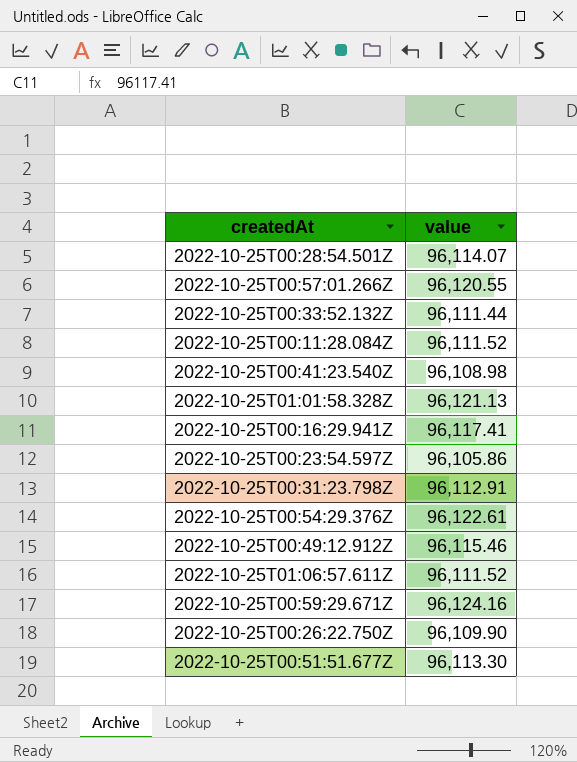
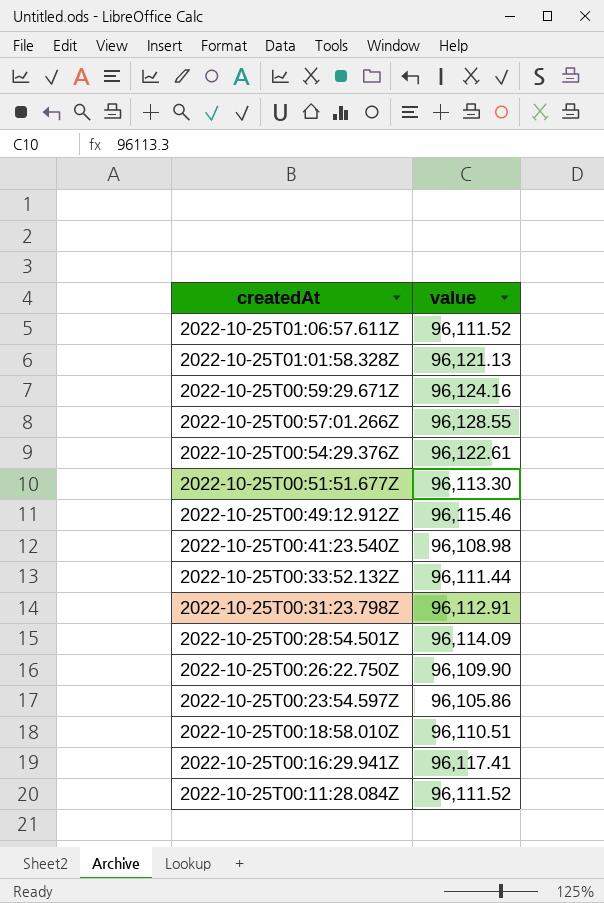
row order: none -> createdAt descending
2022-10-25T00:57:01.266Z | value: 96,120.55 -> 96,128.55
2022-10-25T00:28:54.501Z | value: 96,114.07 -> 96,114.09
row 2022-10-25T00:18:58.010Z: none -> 96,110.51

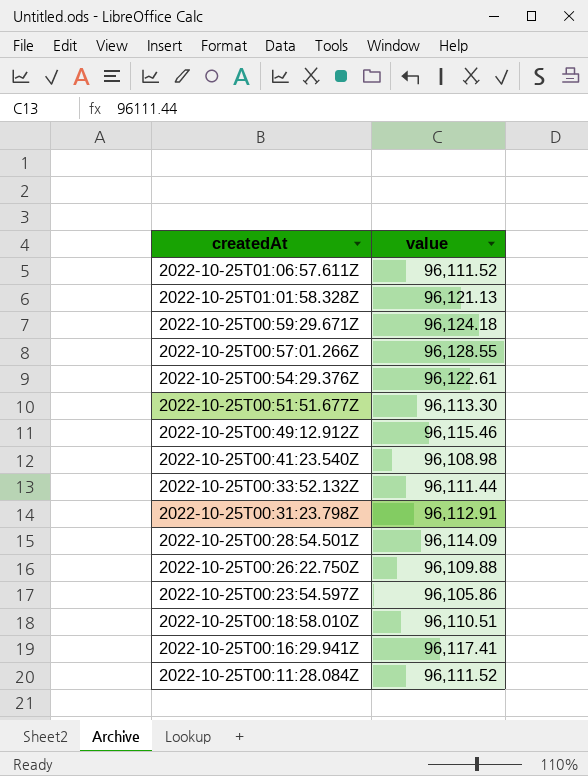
2022-10-25T00:59:29.671Z | value: 96,124.16 -> 96,124.18
2022-10-25T00:26:22.750Z | value: 96,109.90 -> 96,109.88

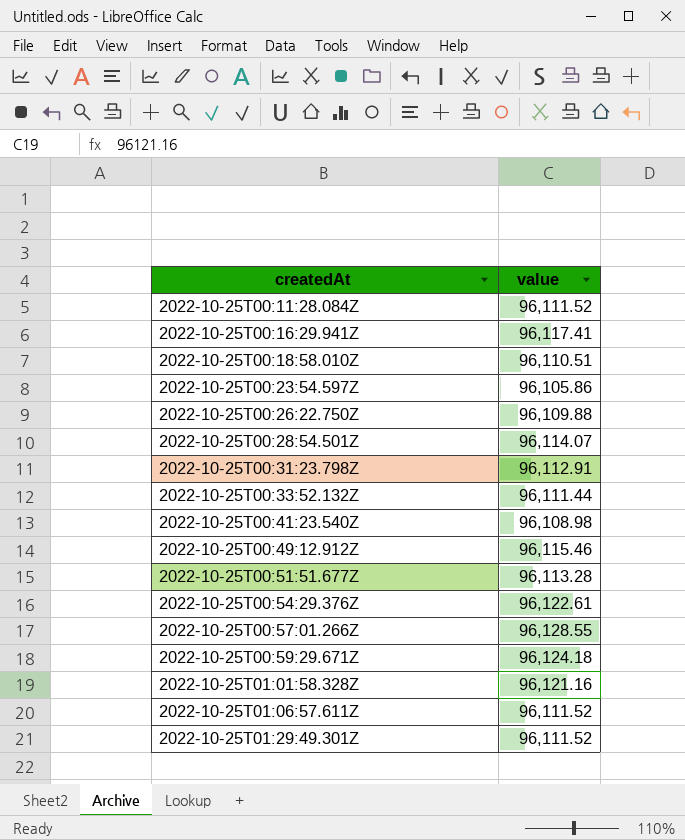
row order: createdAt descending -> createdAt ascending
2022-10-25T00:28:54.501Z | value: 96,114.09 -> 96,114.07
2022-10-25T00:51:51.677Z | value: 96,113.30 -> 96,113.28
2022-10-25T01:01:58.328Z | value: 96,121.13 -> 96,121.16
row 2022-10-25T01:29:49.301Z: none -> 96,111.52

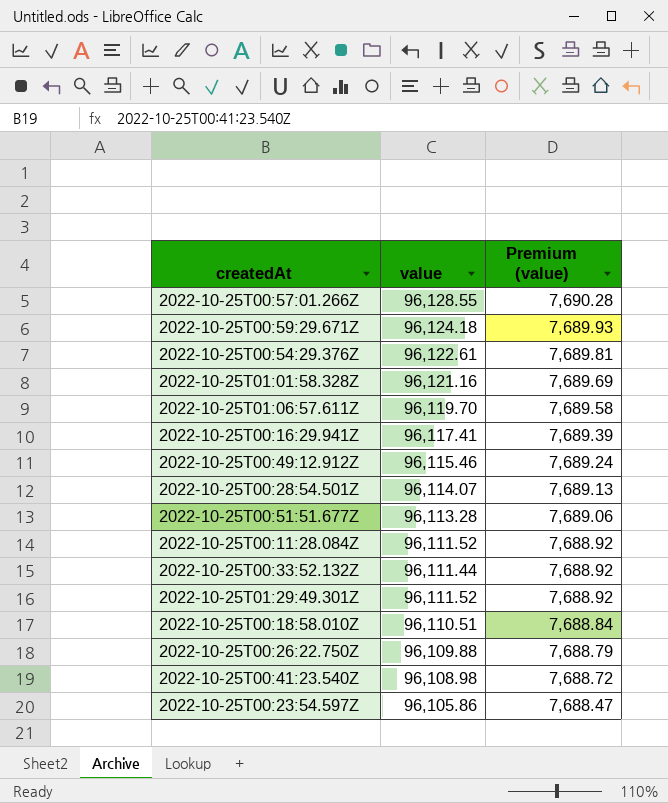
row order: createdAt ascending -> Premium (value) descending
column Premium (value) | formula: none -> [value] * 0.08
row 2022-10-25T00:31:23.798Z: 96,112.91 -> none
2022-10-25T01:06:57.611Z | value: 96,111.52 -> 96,119.70

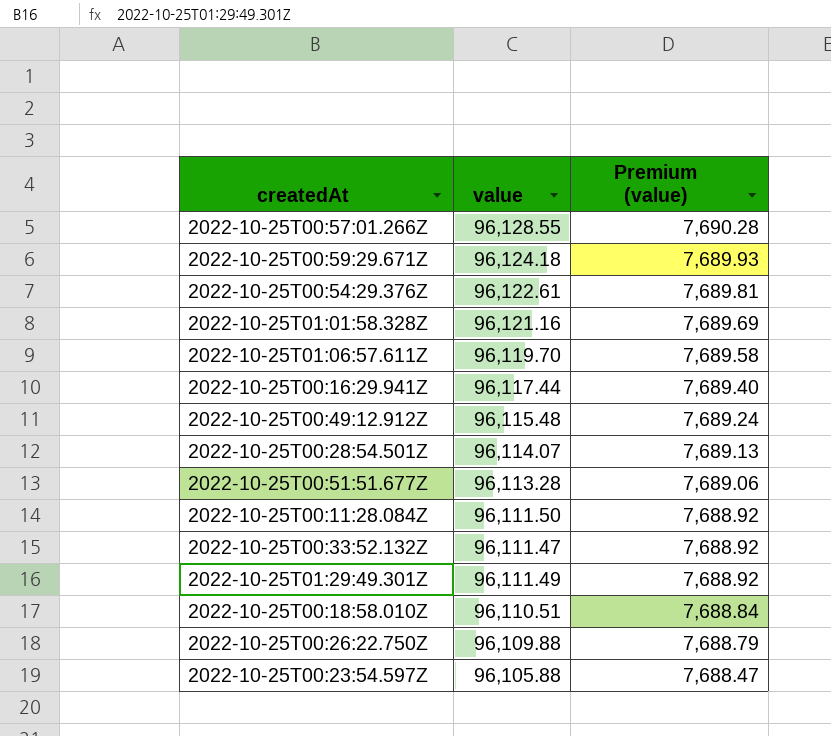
row 2022-10-25T00:41:23.540Z: 96,108.98 | 7,688.72 -> none
2022-10-25T00:16:29.941Z | value: 96,117.41 -> 96,117.44
2022-10-25T00:16:29.941Z | Premium (value): 7,689.39 -> 7,689.40
2022-10-25T00:49:12.912Z | value: 96,115.46 -> 96,115.48
2022-10-25T00:11:28.084Z | value: 96,111.52 -> 96,111.50
2022-10-25T00:33:52.132Z | value: 96,111.44 -> 96,111.47
2022-10-25T01:29:49.301Z | value: 96,111.52 -> 96,111.49
2022-10-25T00:23:54.597Z | value: 96,105.86 -> 96,105.88

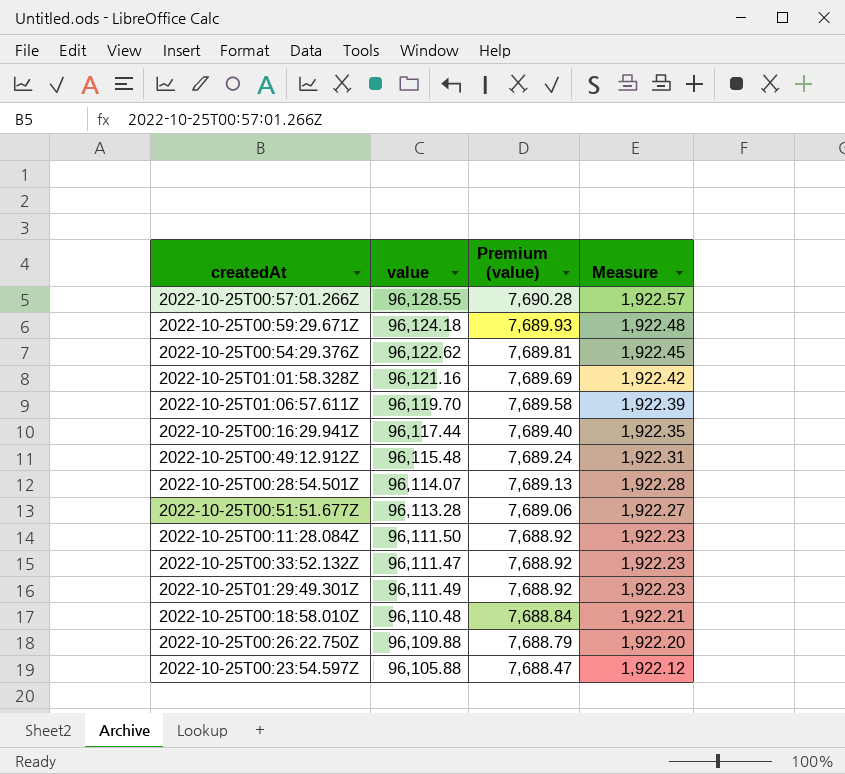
column Measure | formula: none -> [value] * 0.02
2022-10-25T00:54:29.376Z | value: 96,122.61 -> 96,122.62
2022-10-25T00:18:58.010Z | value: 96,110.51 -> 96,110.48

